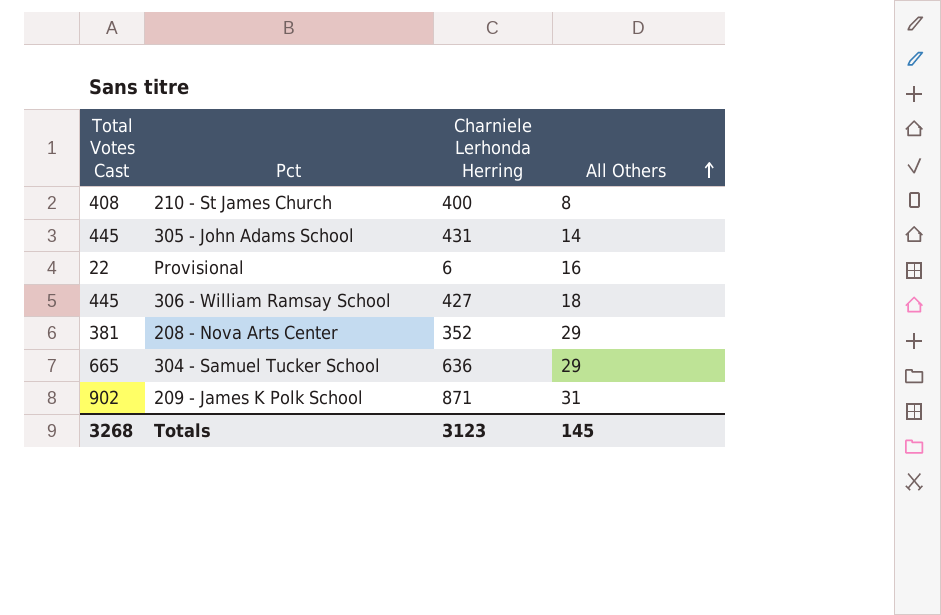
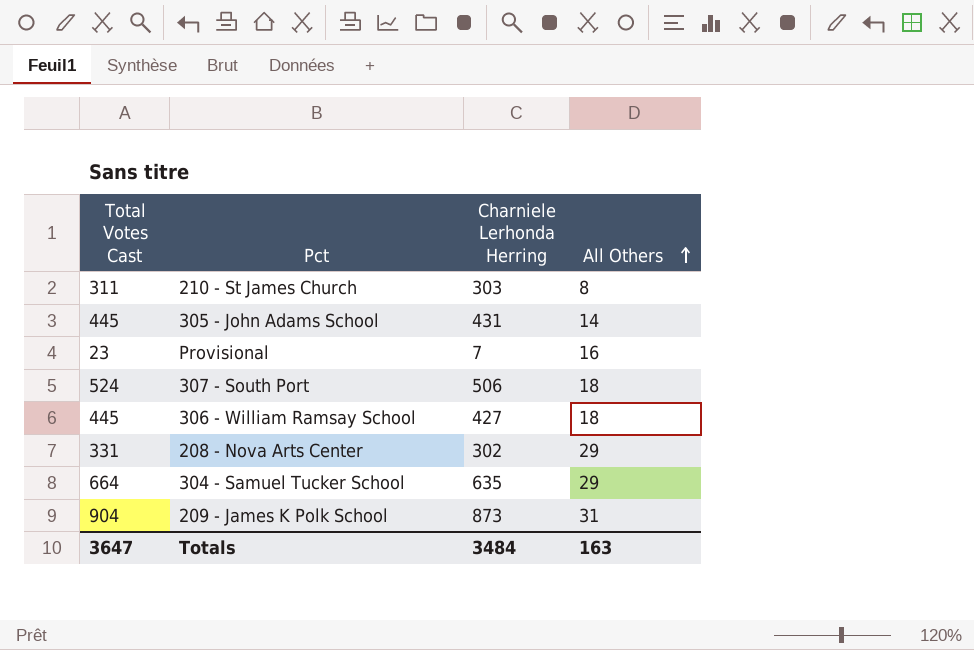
210 - St James Church | Total Votes Cast: 408 -> 311
210 - St James Church | Charniele Lerhonda Herring: 400 -> 303
Provisional | Total Votes Cast: 22 -> 23
Provisional | Charniele Lerhonda Herring: 6 -> 7
row 307 - South Port: none -> 524 | 506 | 18
208 - Nova Arts Center | Total Votes Cast: 381 -> 331
208 - Nova Arts Center | Charniele Lerhonda Herring: 352 -> 302
304 - Samuel Tucker School | Total Votes Cast: 665 -> 664
304 - Samuel Tucker School | Charniele Lerhonda Herring: 636 -> 635
209 - James K Polk School | Total Votes Cast: 902 -> 904
209 - James K Polk School | Charniele Lerhonda Herring: 871 -> 873
Totals | Total Votes Cast: 3268 -> 3647
Totals | Charniele Lerhonda Herring: 3123 -> 3484
Totals | All Others: 145 -> 163

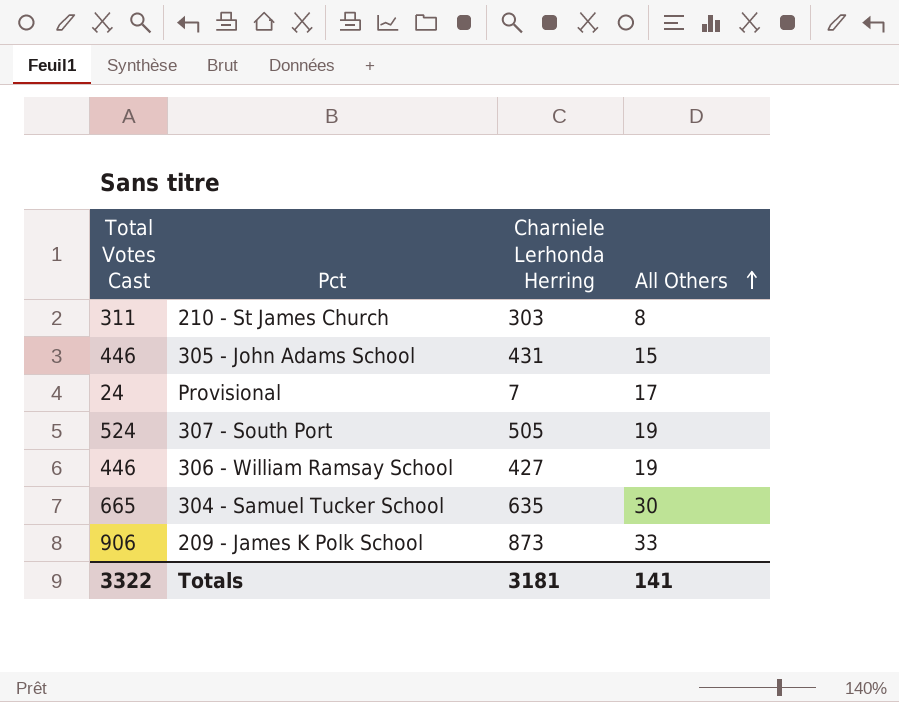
row 208 - Nova Arts Center: 331 | 302 | 29 -> none
305 - John Adams School | Total Votes Cast: 445 -> 446
305 - John Adams School | All Others: 14 -> 15
Provisional | Total Votes Cast: 23 -> 24
Provisional | All Others: 16 -> 17
307 - South Port | Charniele Lerhonda Herring: 506 -> 505
307 - South Port | All Others: 18 -> 19
306 - William Ramsay School | Total Votes Cast: 445 -> 446
306 - William Ramsay School | All Others: 18 -> 19
304 - Samuel Tucker School | Total Votes Cast: 664 -> 665
304 - Samuel Tucker School | All Others: 29 -> 30
209 - James K Polk School | Total Votes Cast: 904 -> 906
209 - James K Polk School | All Others: 31 -> 33
Totals | Total Votes Cast: 3647 -> 3322
Totals | Charniele Lerhonda Herring: 3484 -> 3181
Totals | All Others: 163 -> 141

